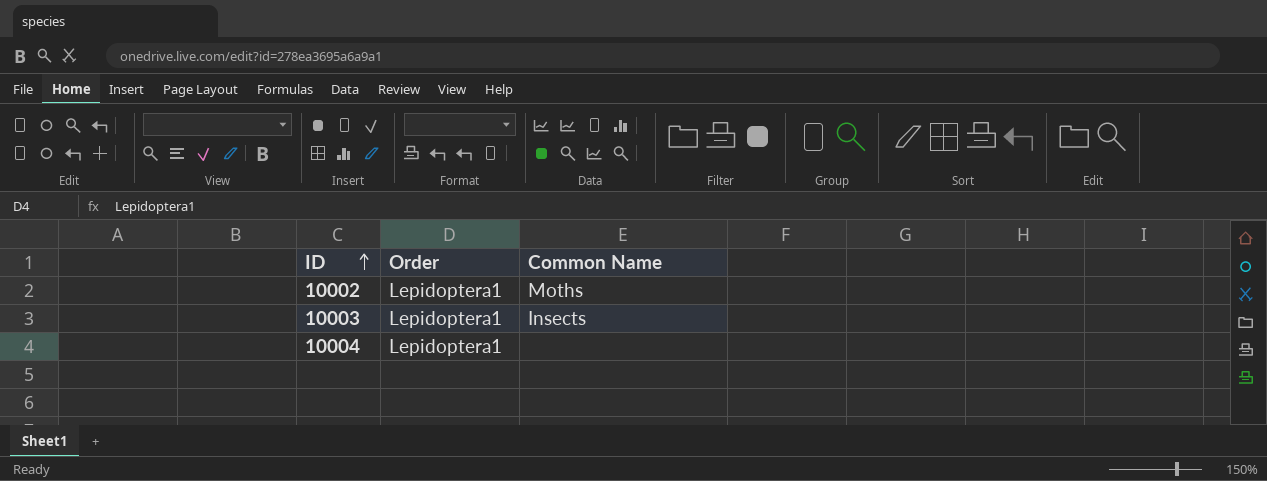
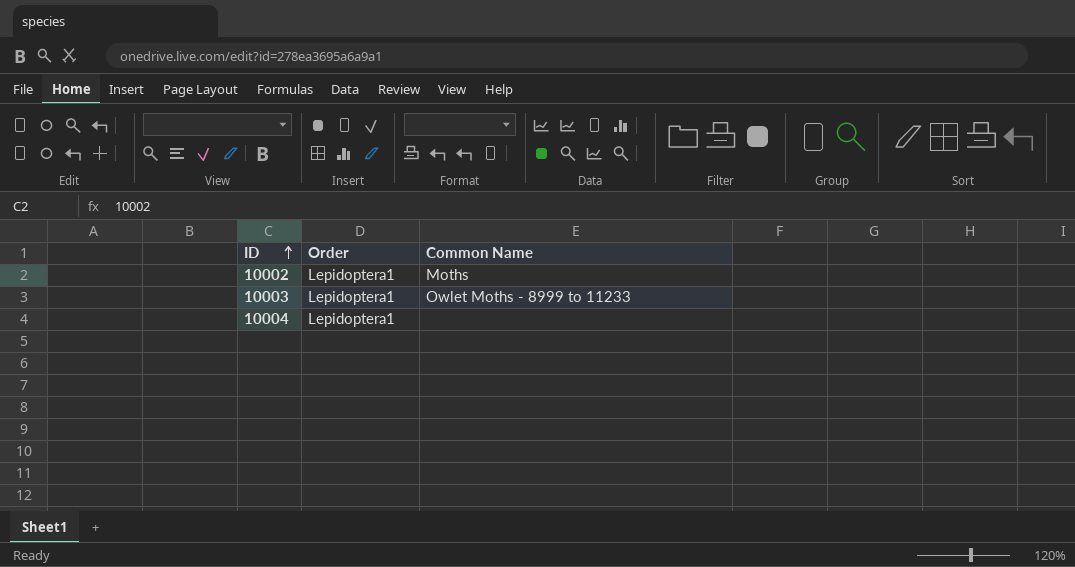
10003 | Common Name: Insects -> Owlet Moths - 8999 to 11233

